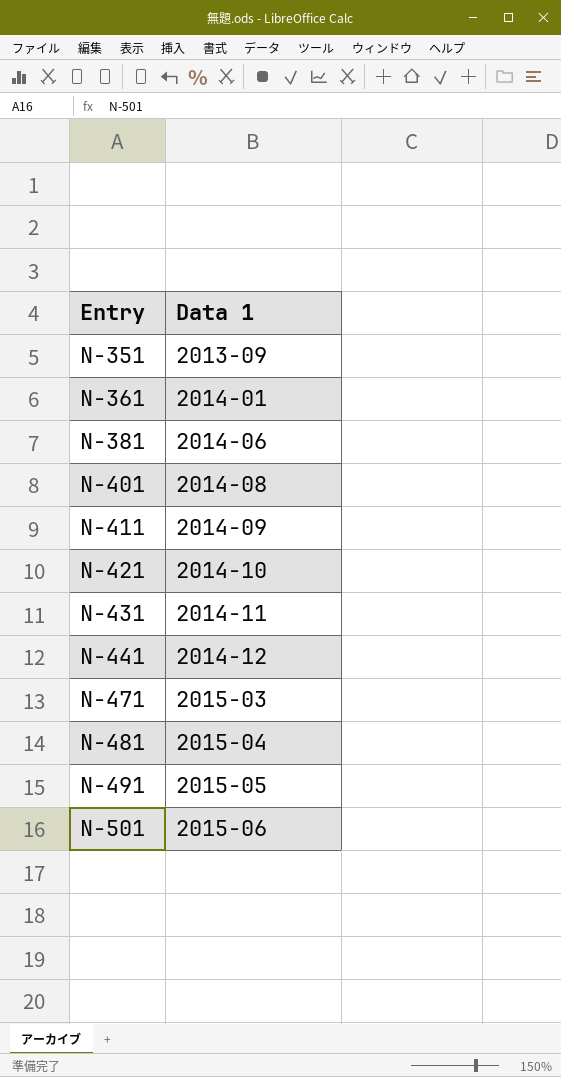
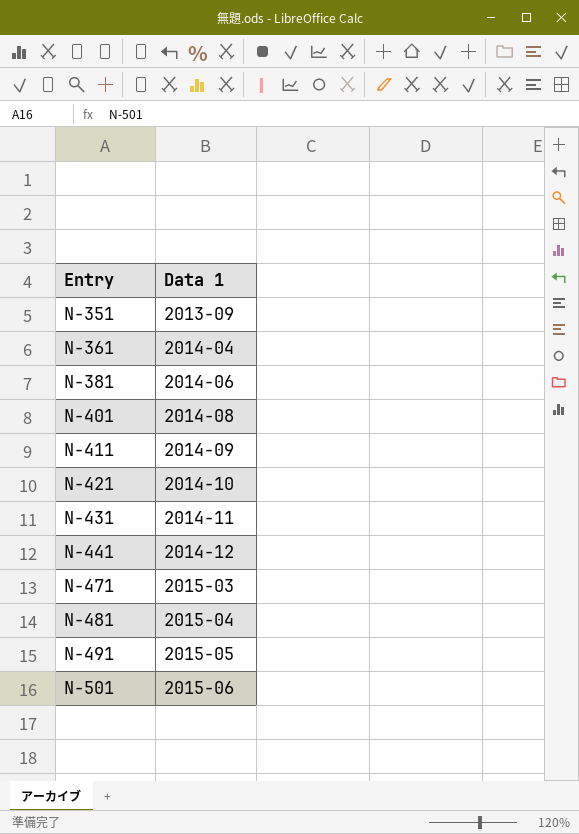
N-361 | Data 1: 2014-01 -> 2014-04

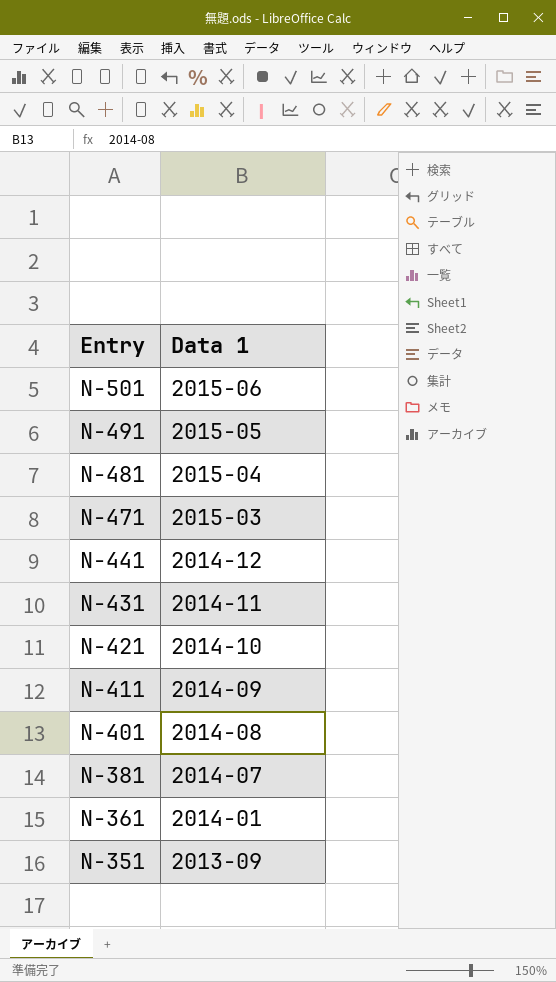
row order: Entry ascending -> Entry descending
N-381 | Data 1: 2014-06 -> 2014-07
N-361 | Data 1: 2014-04 -> 2014-01

